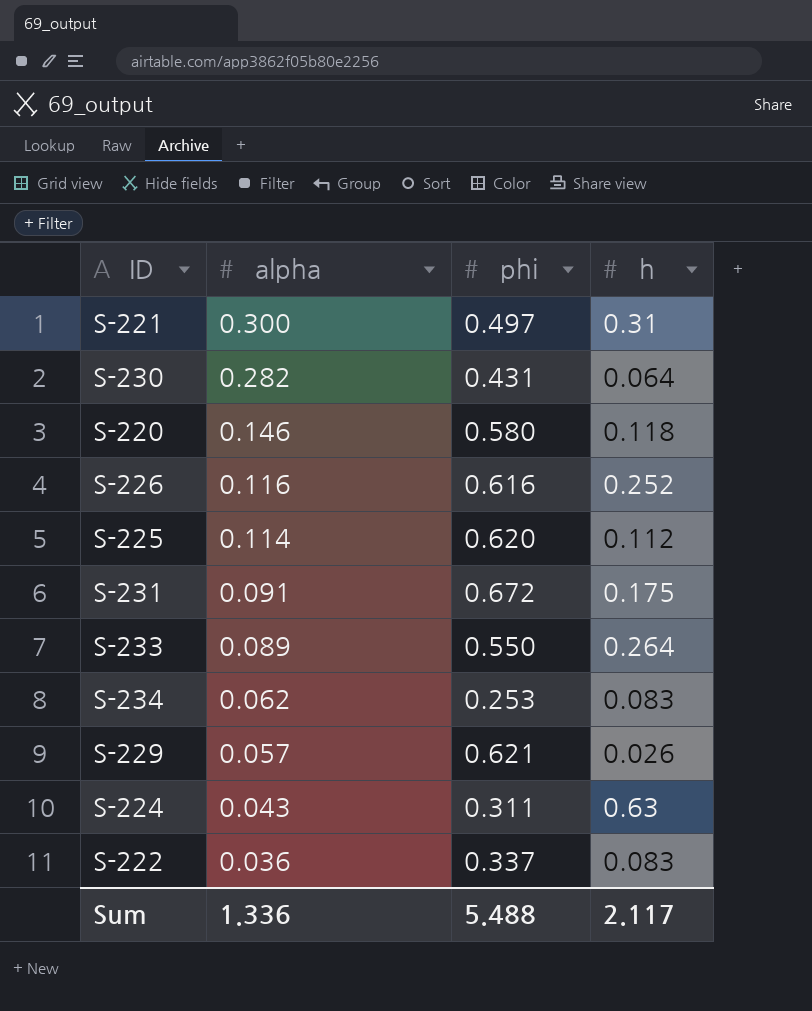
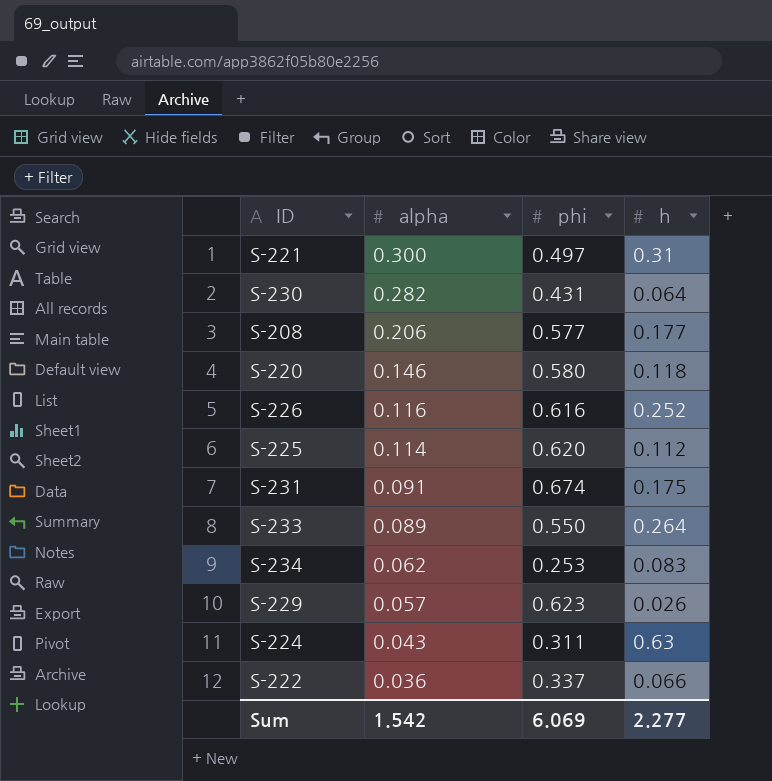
row S-208: none -> 0.206 | 0.577 | 0.177
S-231 | phi: 0.672 -> 0.674
S-229 | phi: 0.621 -> 0.623
S-222 | h: 0.083 -> 0.066
Sum | alpha: 1.336 -> 1.542
Sum | phi: 5.488 -> 6.069
Sum | h: 2.117 -> 2.277

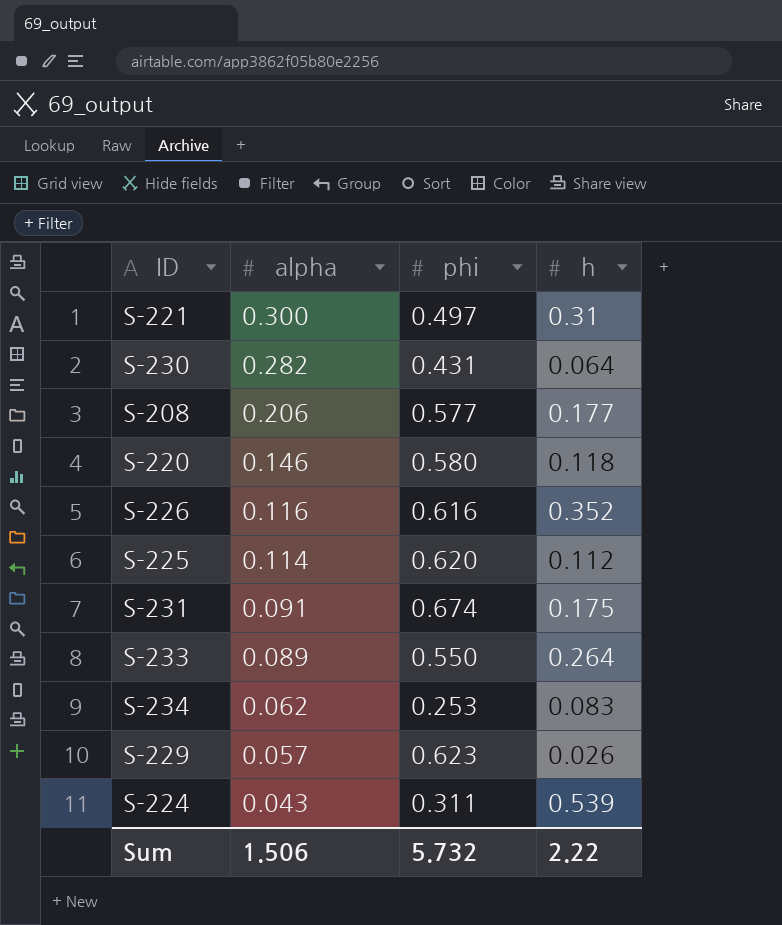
row S-222: 0.036 | 0.337 | 0.066 -> none
S-226 | h: 0.252 -> 0.352
S-224 | h: 0.63 -> 0.539
Sum | alpha: 1.542 -> 1.506
Sum | phi: 6.069 -> 5.732
Sum | h: 2.277 -> 2.22

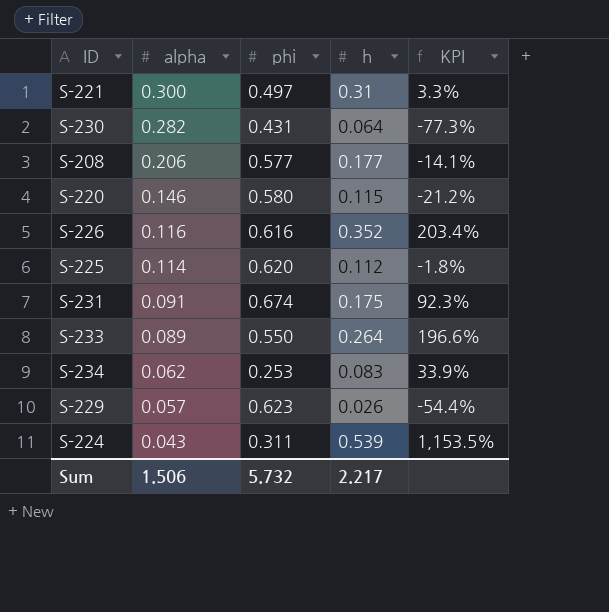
column KPI | formula: none -> ([h] - [alpha]) / [alpha]
S-220 | h: 0.118 -> 0.115
Sum | h: 2.22 -> 2.217

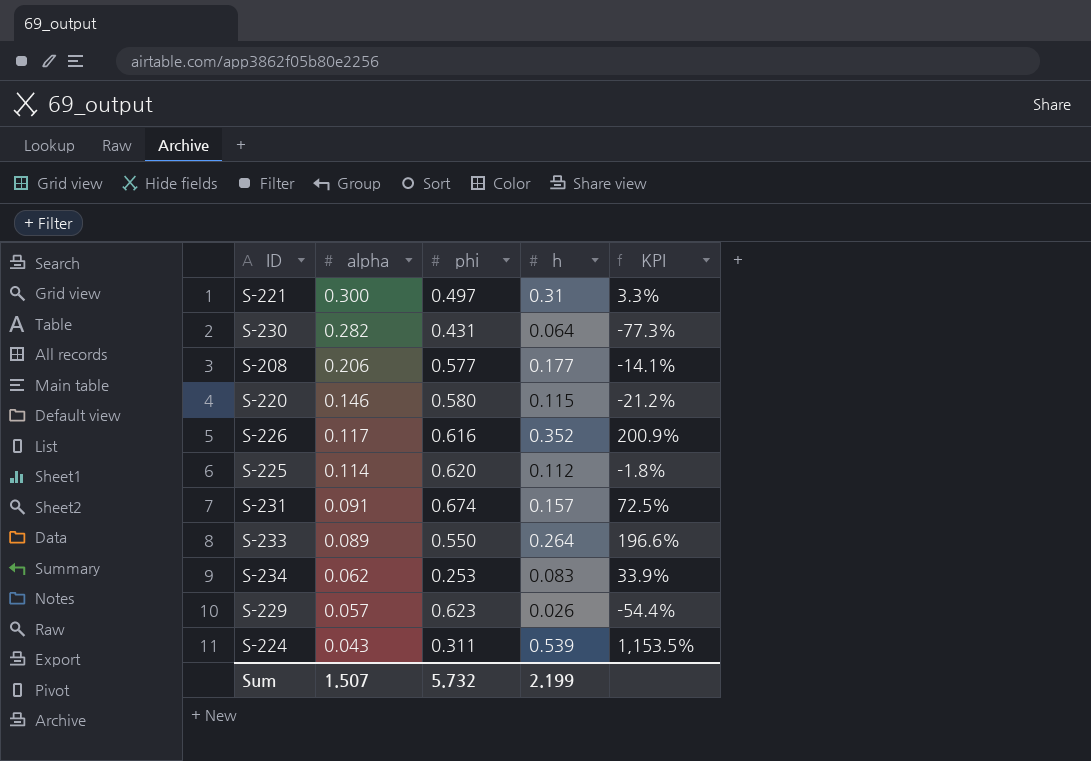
S-226 | alpha: 0.116 -> 0.117
S-226 | KPI: 203.4% -> 200.9%
S-231 | h: 0.175 -> 0.157
S-231 | KPI: 92.3% -> 72.5%
Sum | alpha: 1.506 -> 1.507
Sum | h: 2.217 -> 2.199

